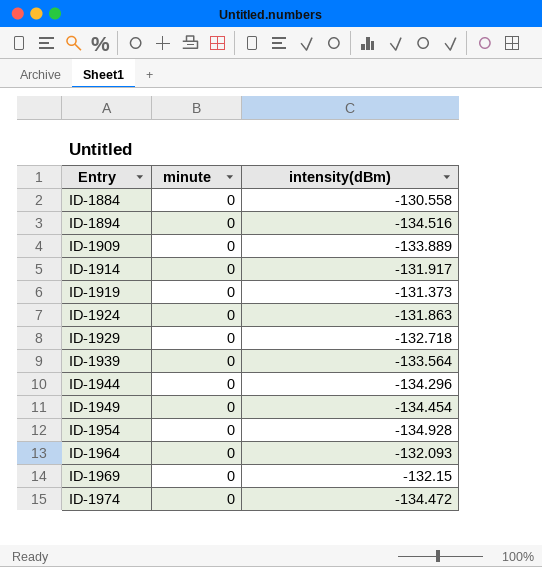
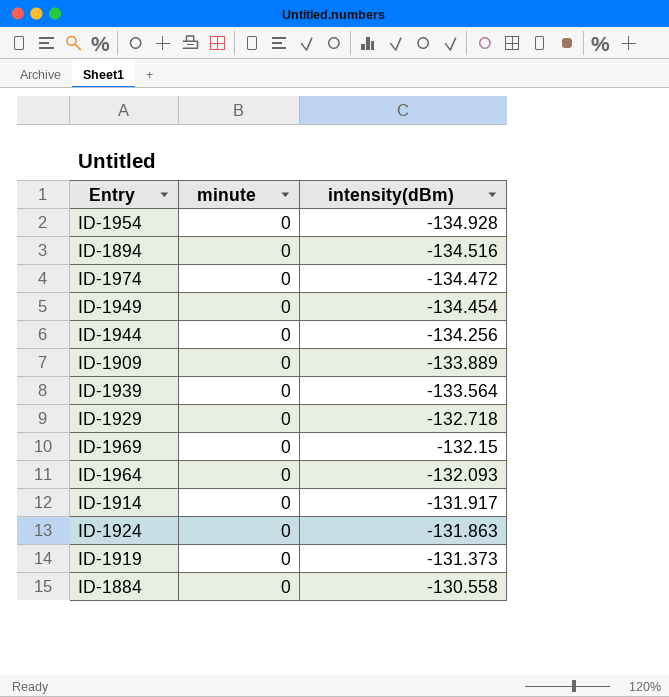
row order: Entry ascending -> intensity(dBm) ascending
ID-1944 | intensity(dBm): -134.296 -> -134.256

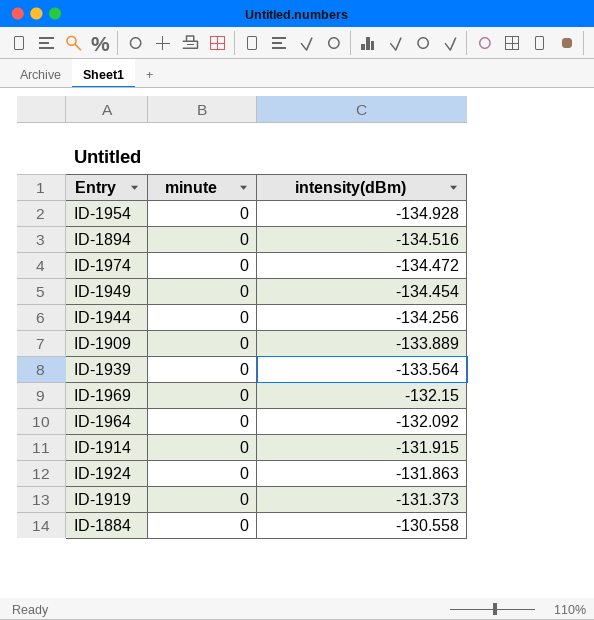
row ID-1929: 0 | -132.718 -> none
ID-1964 | intensity(dBm): -132.093 -> -132.092
ID-1914 | intensity(dBm): -131.917 -> -131.915

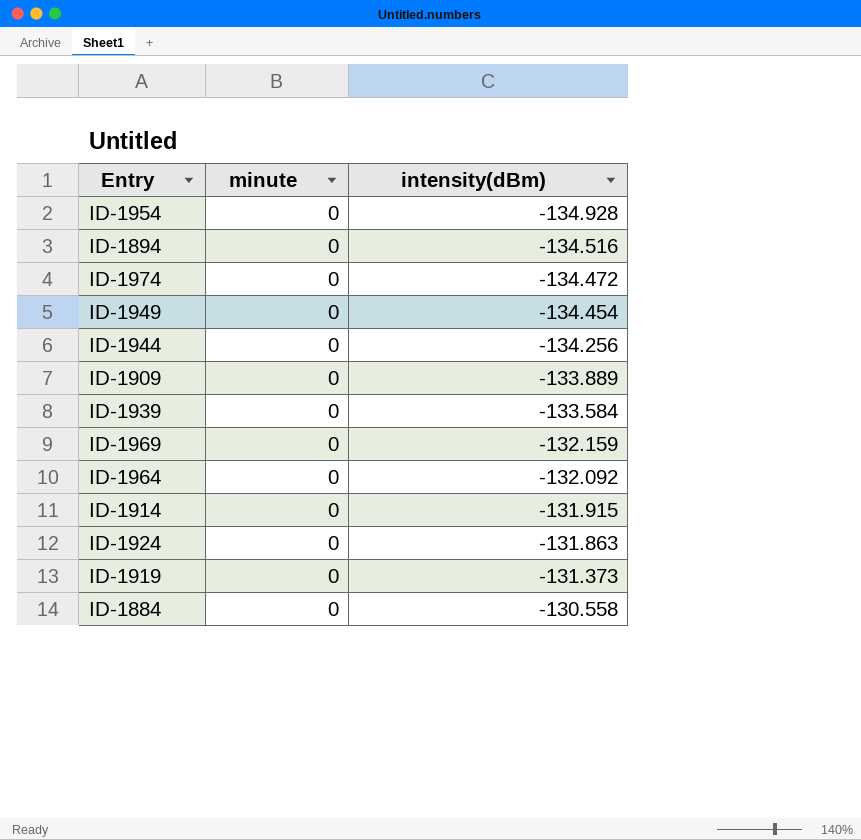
ID-1939 | intensity(dBm): -133.564 -> -133.584
ID-1969 | intensity(dBm): -132.15 -> -132.159

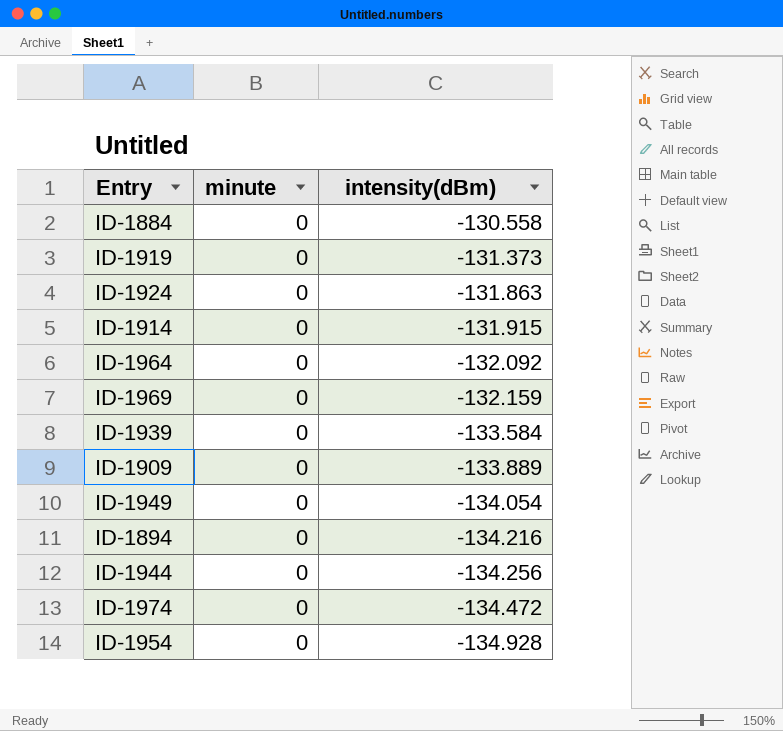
row order: intensity(dBm) ascending -> intensity(dBm) descending
ID-1949 | intensity(dBm): -134.454 -> -134.054
ID-1894 | intensity(dBm): -134.516 -> -134.216

